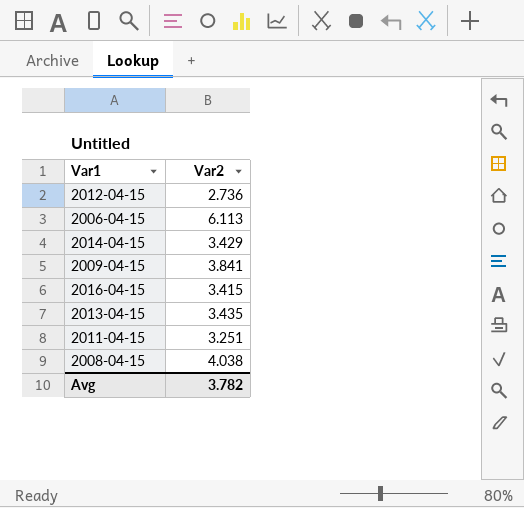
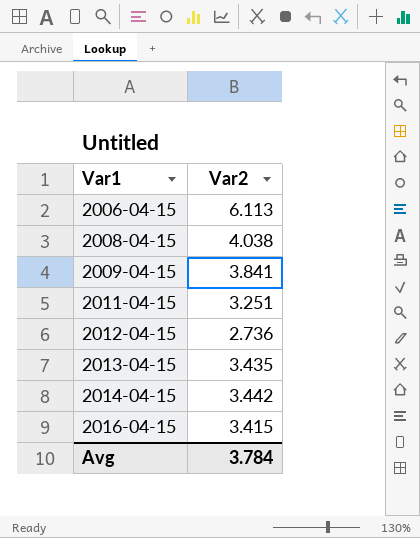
row order: none -> Var1 ascending
2014-04-15 | Var2: 3.429 -> 3.442
Avg | Var2: 3.782 -> 3.784

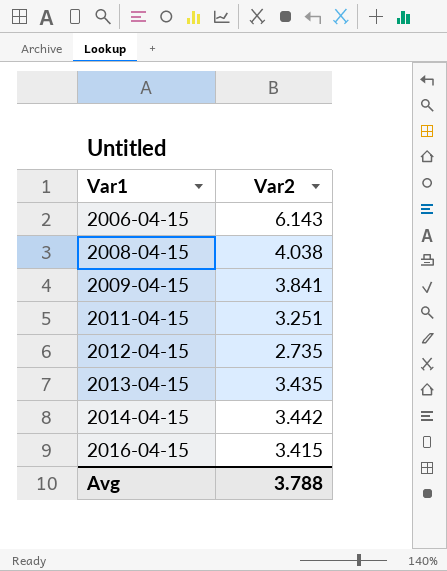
2006-04-15 | Var2: 6.113 -> 6.143
2012-04-15 | Var2: 2.736 -> 2.735
Avg | Var2: 3.784 -> 3.788

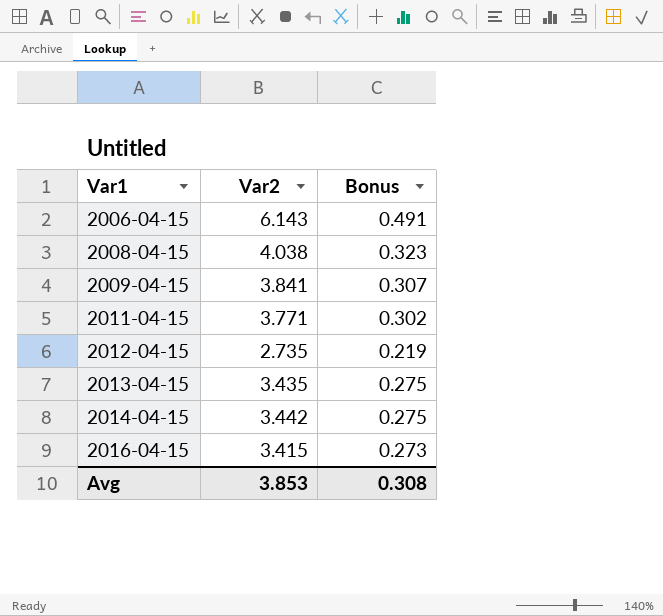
column Bonus | formula: none -> [Var2] * 0.08
2011-04-15 | Var2: 3.251 -> 3.771
Avg | Var2: 3.788 -> 3.853

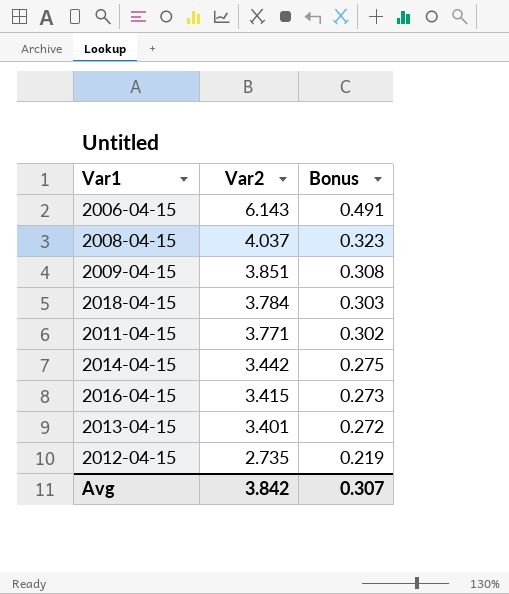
row order: Var1 ascending -> Var2 descending
2008-04-15 | Var2: 4.038 -> 4.037
2009-04-15 | Var2: 3.841 -> 3.851
2009-04-15 | Bonus: 0.307 -> 0.308
row 2018-04-15: none -> 3.784 | 0.303
2013-04-15 | Var2: 3.435 -> 3.401
2013-04-15 | Bonus: 0.275 -> 0.272
Avg | Var2: 3.853 -> 3.842
Avg | Bonus: 0.308 -> 0.307

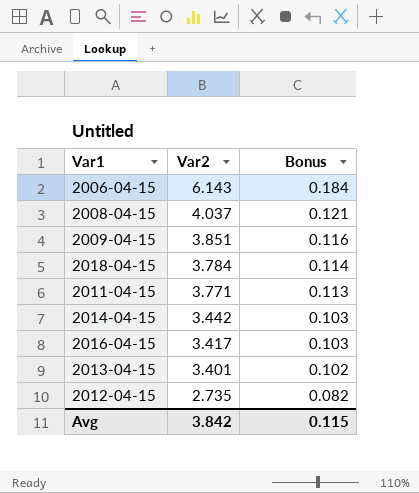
column Bonus | formula: [Var2] * 0.08 -> [Var2] * 0.03
2016-04-15 | Var2: 3.415 -> 3.417
Avg | Bonus: 0.307 -> 0.115

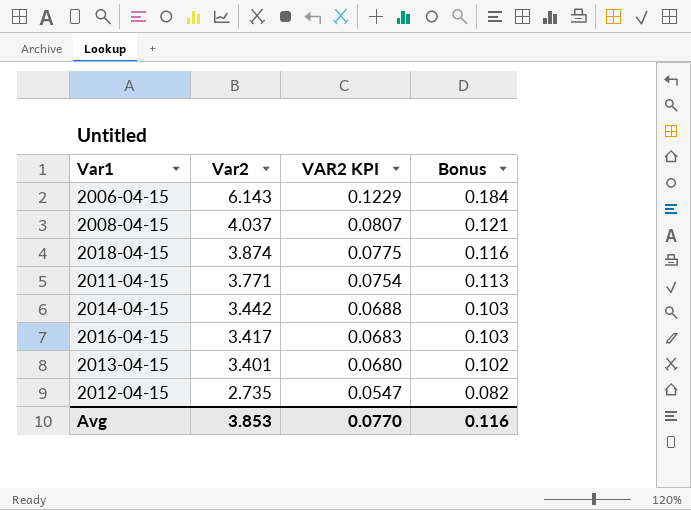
column VAR2 KPI | formula: none -> [Var2] * 0.02
row 2009-04-15: 3.851 | 0.116 -> none
2018-04-15 | Var2: 3.784 -> 3.874
2018-04-15 | Bonus: 0.114 -> 0.116
Avg | Var2: 3.842 -> 3.853
Avg | Bonus: 0.115 -> 0.116

